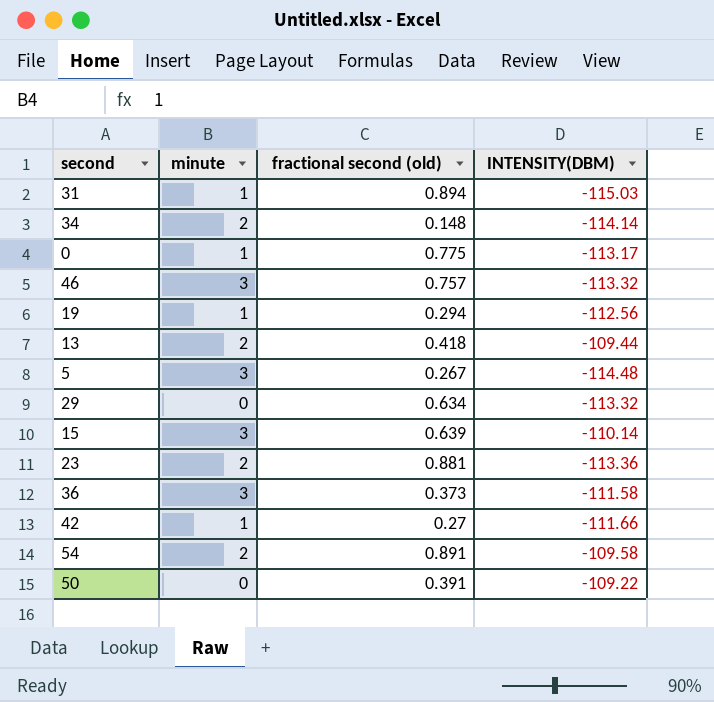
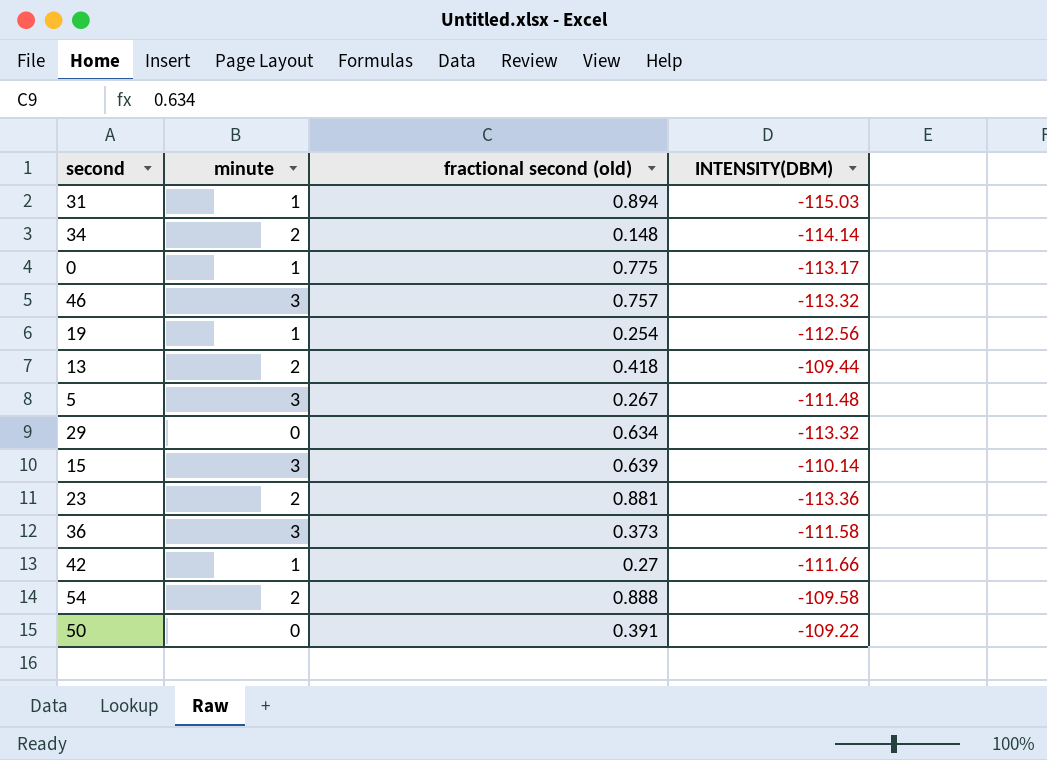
19 | fractional second (old): 0.294 -> 0.254
5 | INTENSITY(DBM): -114.48 -> -111.48
54 | fractional second (old): 0.891 -> 0.888

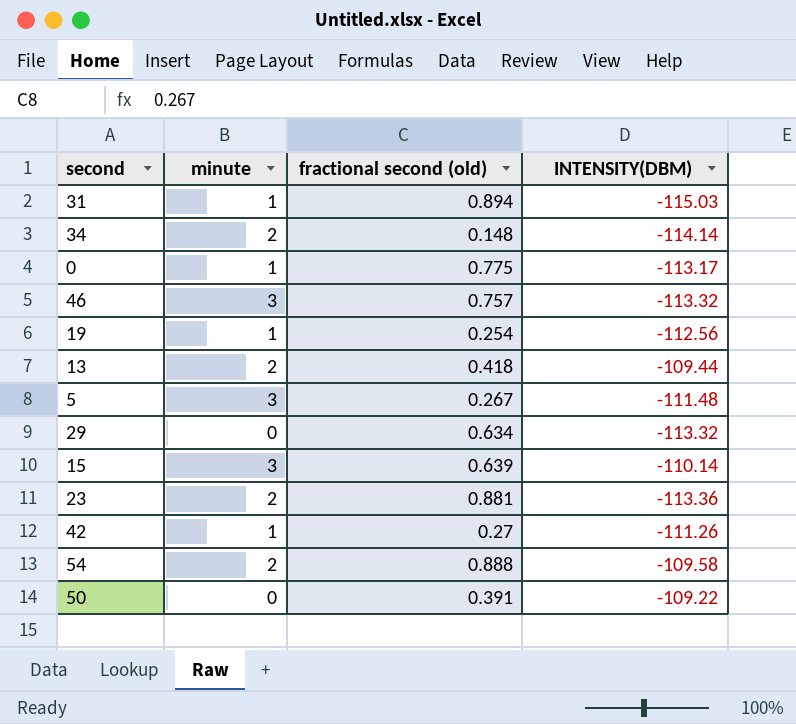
row 36: 3 | 0.373 | -111.58 -> none
42 | INTENSITY(DBM): -111.66 -> -111.26

